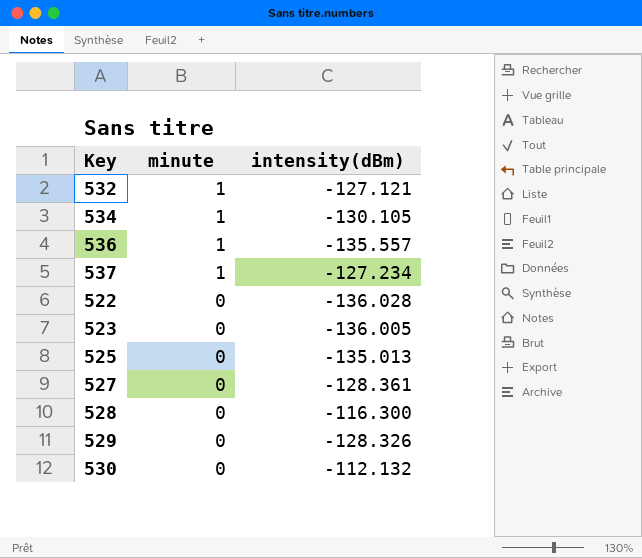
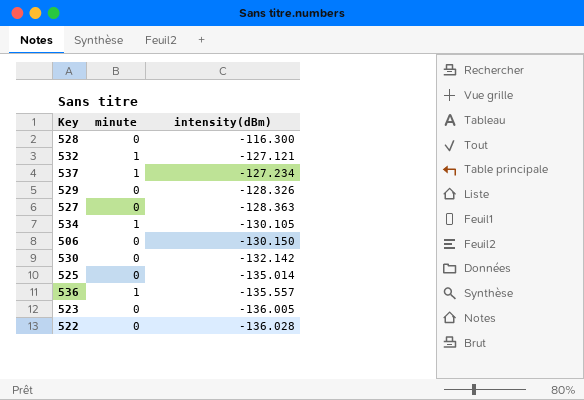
row order: minute descending -> intensity(dBm) descending
527 | intensity(dBm): -128.361 -> -128.363
row 506: none -> 0 | -130.150
530 | intensity(dBm): -112.132 -> -132.142
525 | intensity(dBm): -135.013 -> -135.014

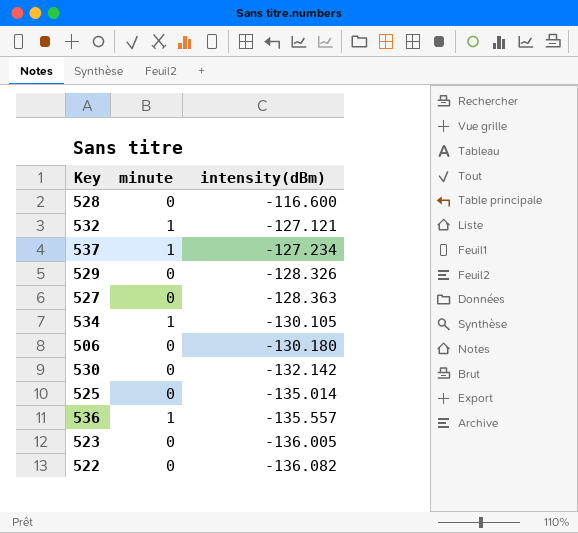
528 | intensity(dBm): -116.300 -> -116.600
506 | intensity(dBm): -130.150 -> -130.180
522 | intensity(dBm): -136.028 -> -136.082

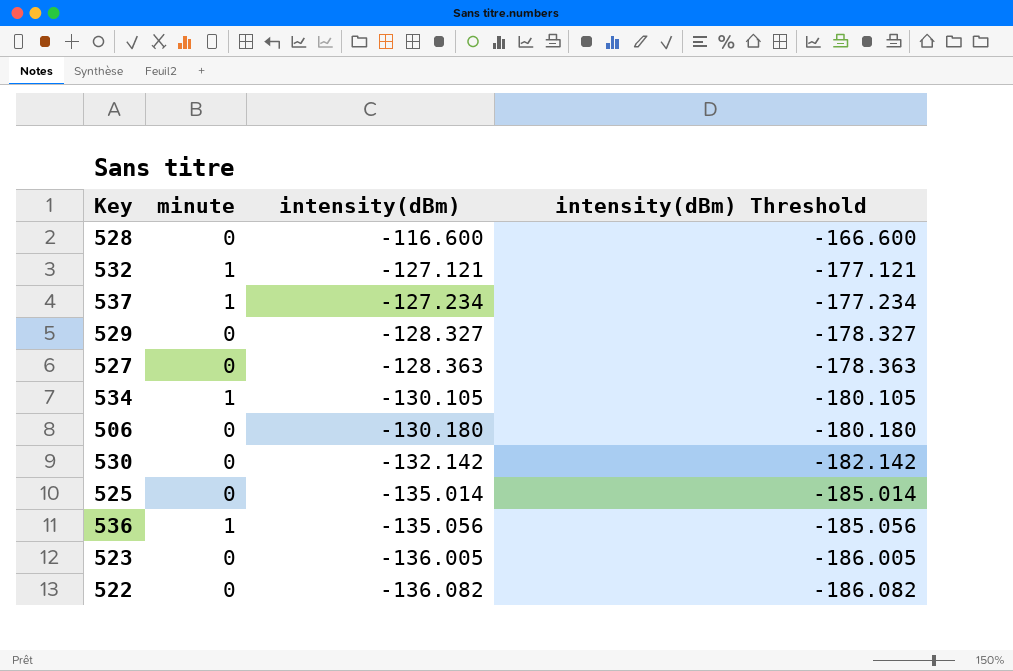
column intensity(dBm) Threshold | formula: none -> [intensity(dBm)] - 50
529 | intensity(dBm): -128.326 -> -128.327
536 | intensity(dBm): -135.557 -> -135.056

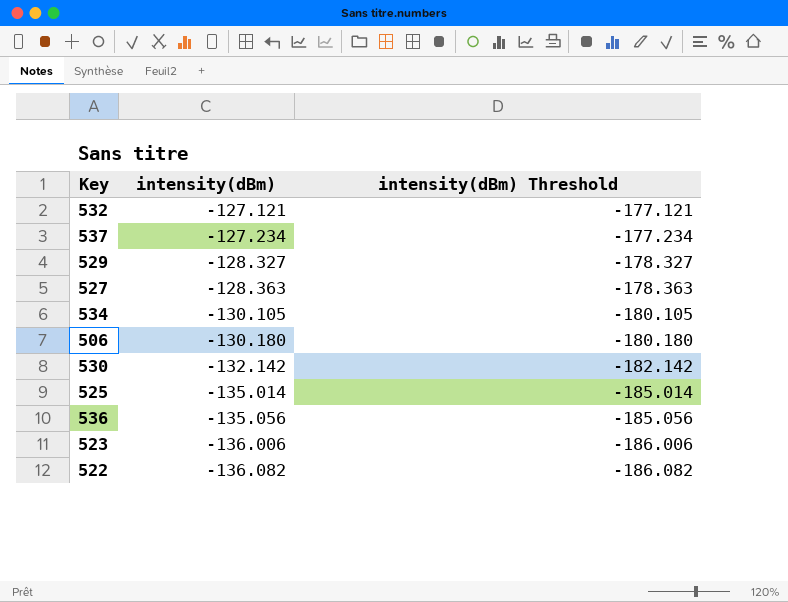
column minute | position: 2 -> none
row 528: 0 | -116.600 | -166.600 -> none
523 | intensity(dBm): -136.005 -> -136.006
523 | intensity(dBm) Threshold: -186.005 -> -186.006

